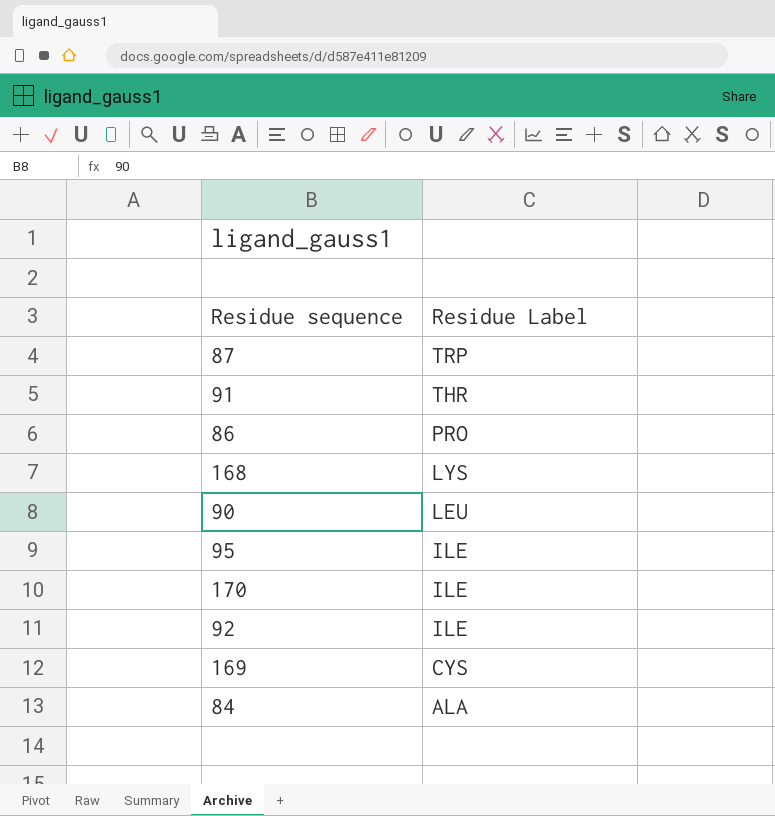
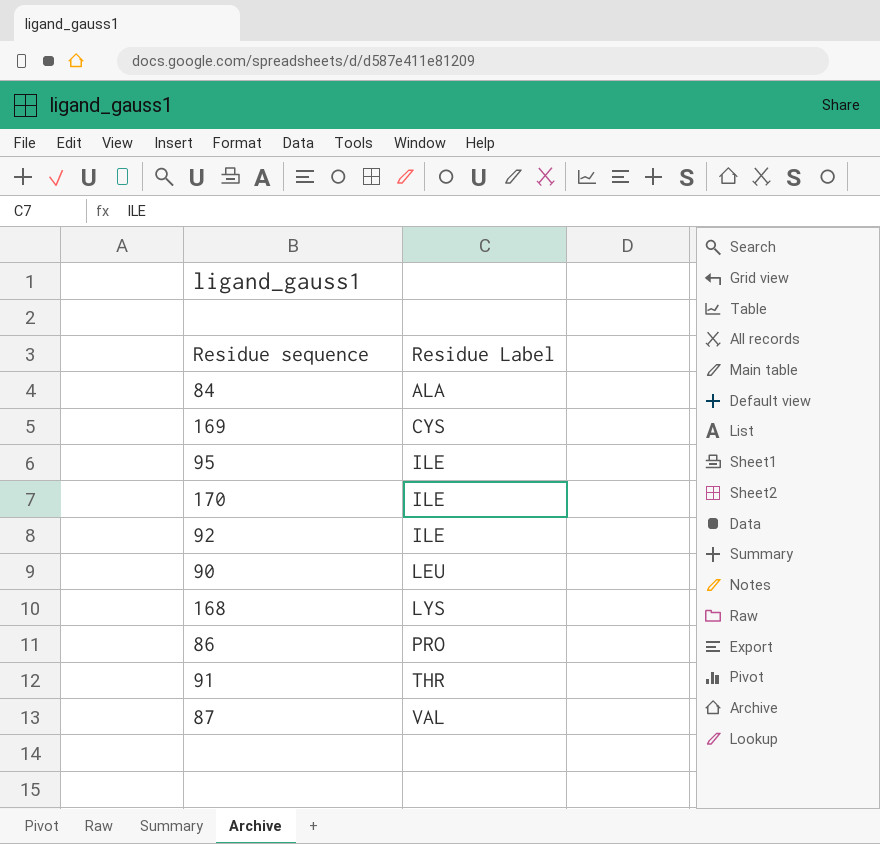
row order: Residue Label descending -> Residue Label ascending
87 | Residue Label: TRP -> VAL

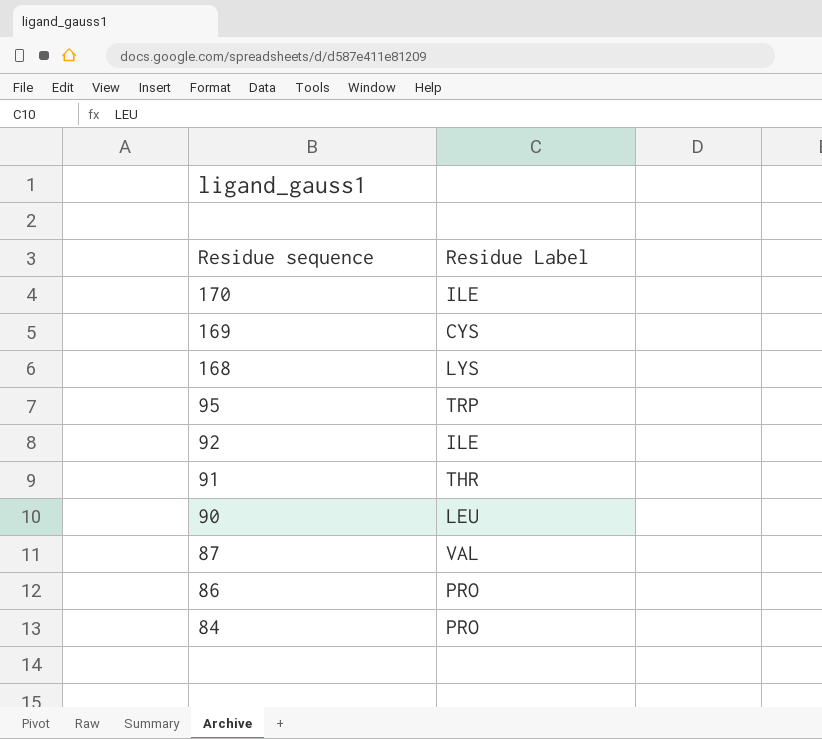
row order: Residue Label ascending -> Residue sequence descending
95 | Residue Label: ILE -> TRP
84 | Residue Label: ALA -> PRO

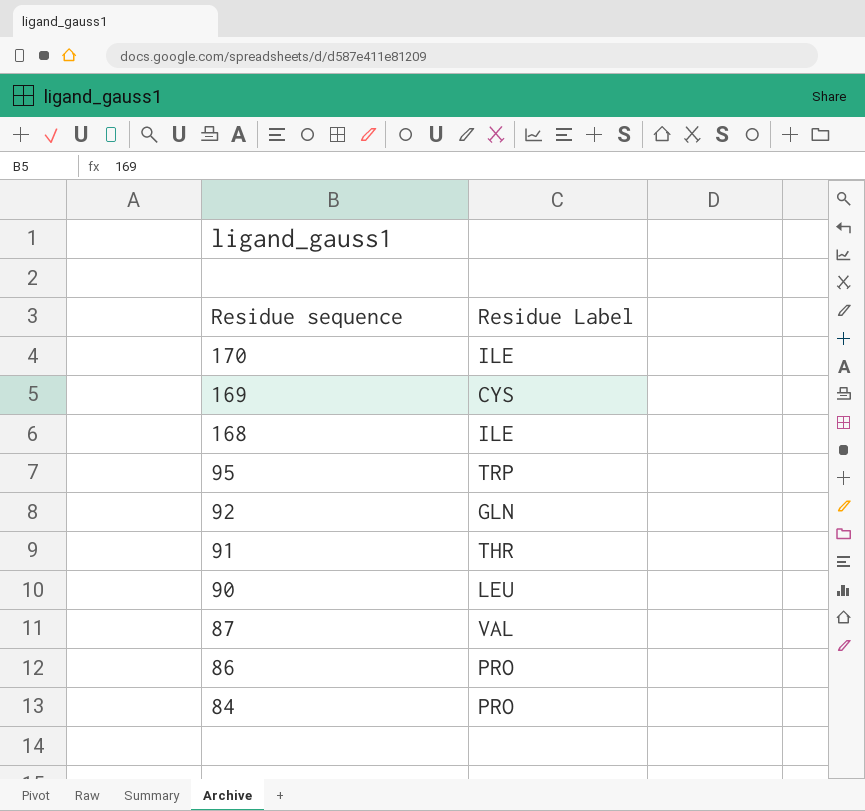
168 | Residue Label: LYS -> ILE
92 | Residue Label: ILE -> GLN

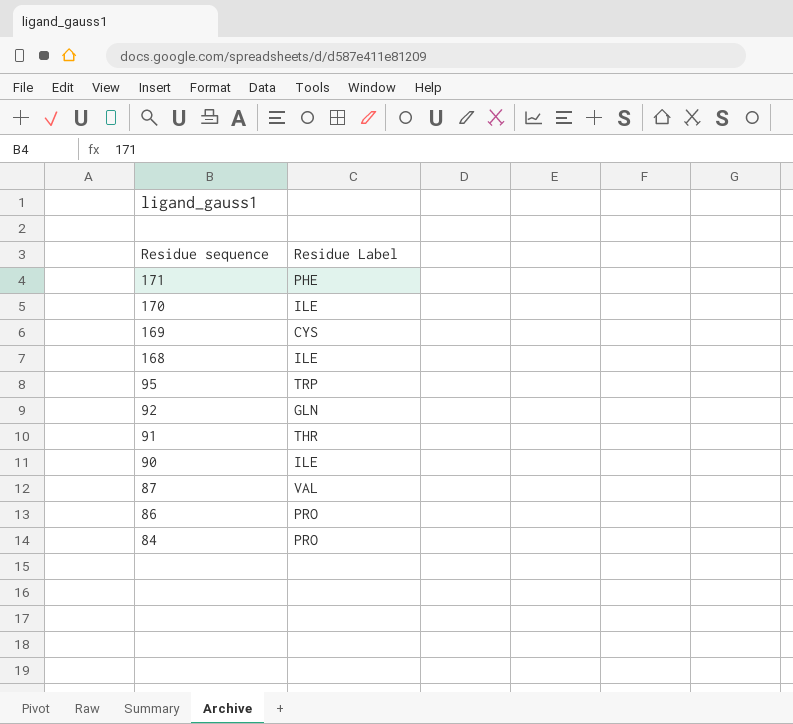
row 171: none -> PHE
90 | Residue Label: LEU -> ILE

